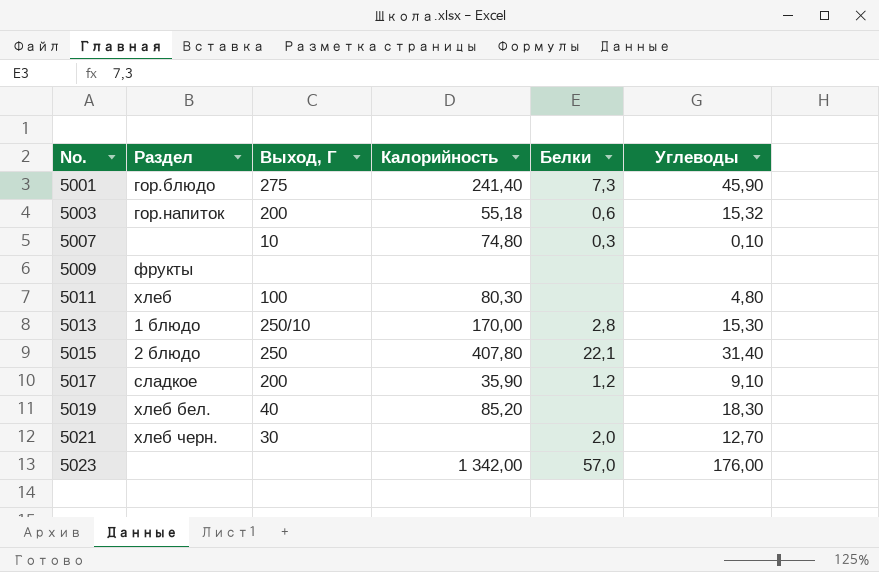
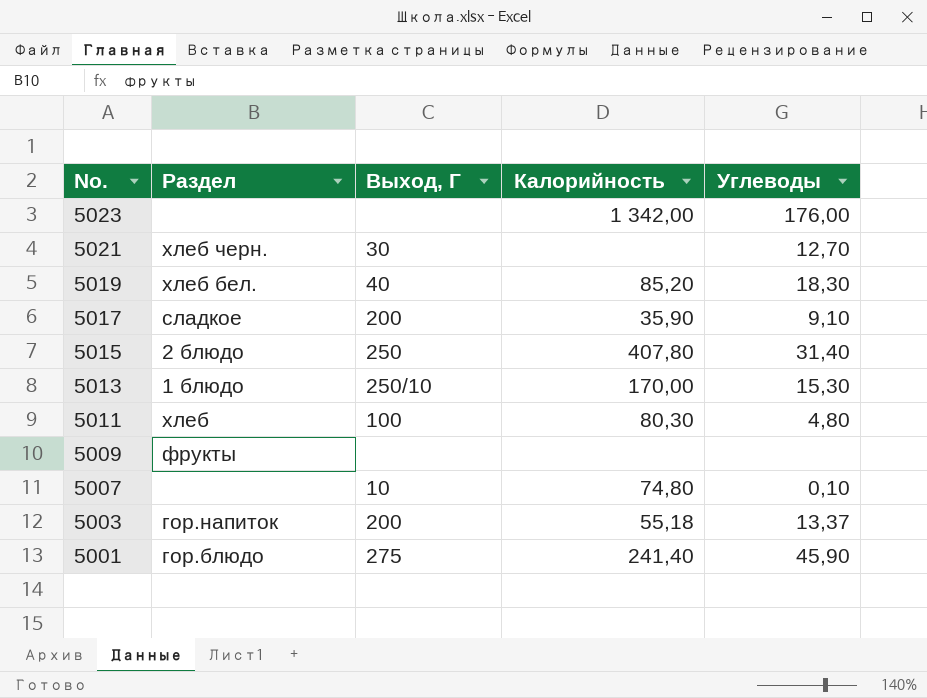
row order: No. ascending -> No. descending
column Белки | position: 5 -> none
5003 | Углеводы: 15,32 -> 13,37

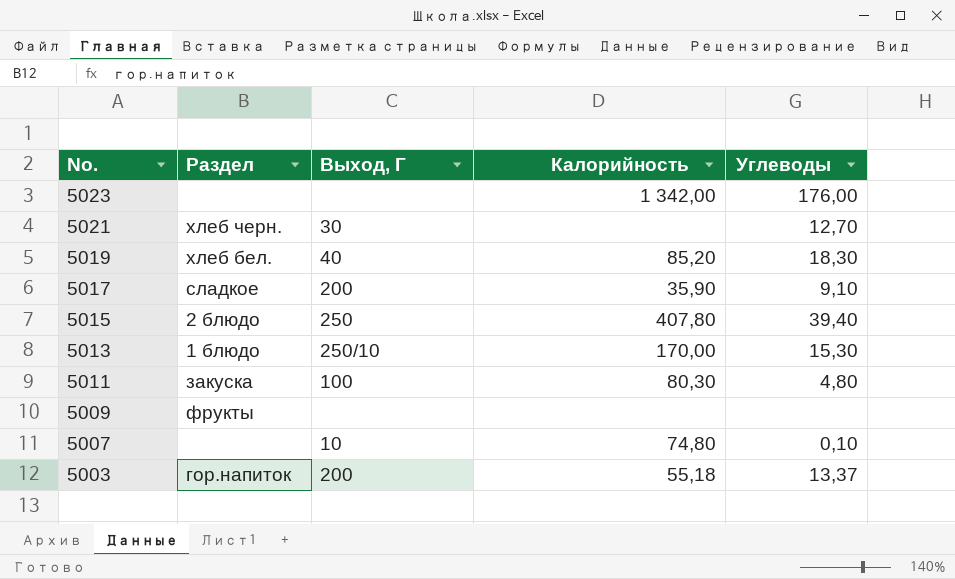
row 5001: гор.блюдо | 275 | 241,40 | 45,90 -> none
5015 | Углеводы: 31,40 -> 39,40
5011 | Раздел: хлеб -> закуска

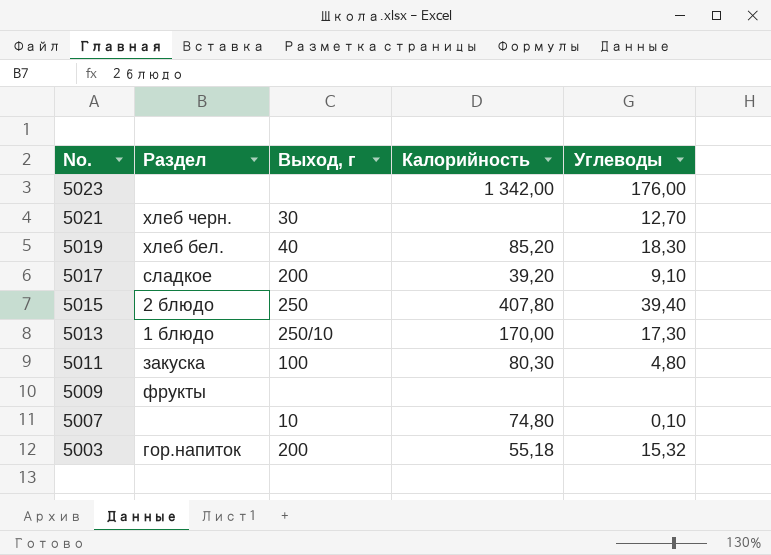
column name: Выход, Г -> Выход, г
5017 | Калорийность: 35,90 -> 39,20
5013 | Углеводы: 15,30 -> 17,30
5003 | Углеводы: 13,37 -> 15,32

